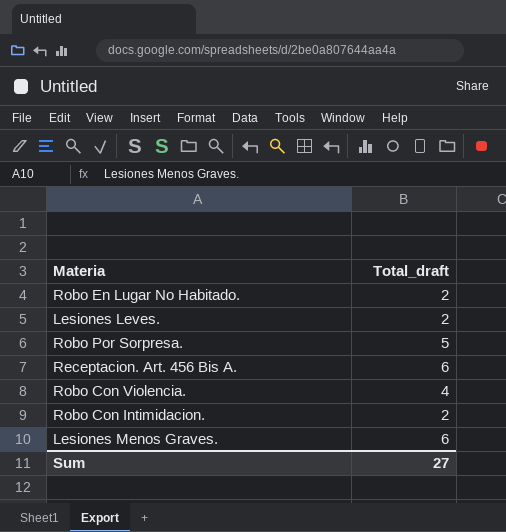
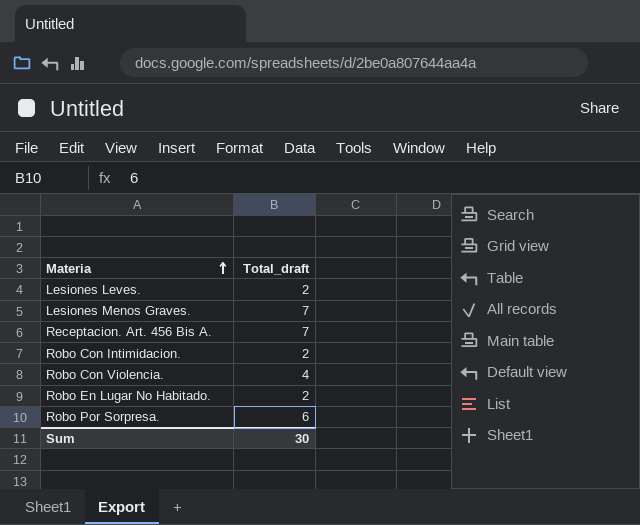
row order: none -> Materia ascending
Lesiones Menos Graves. | Total_draft: 6 -> 7
Receptacion. Art. 456 Bis A. | Total_draft: 6 -> 7
Robo Por Sorpresa. | Total_draft: 5 -> 6
Sum | Total_draft: 27 -> 30

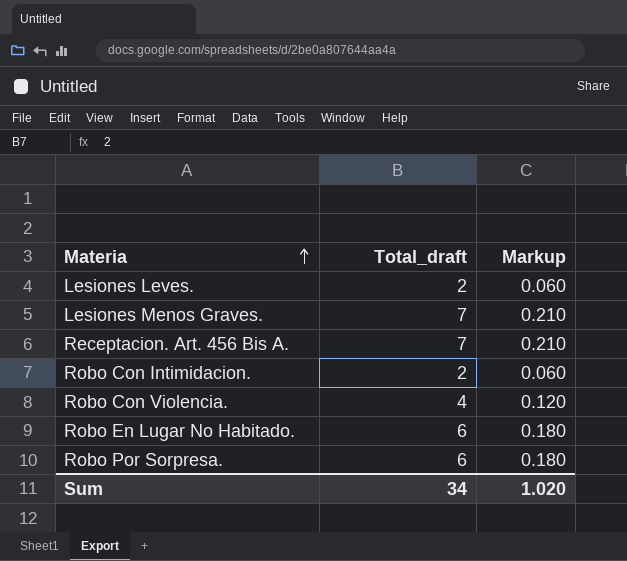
column Markup | formula: none -> [Total_draft] * 0.03
Robo En Lugar No Habitado. | Total_draft: 2 -> 6
Sum | Total_draft: 30 -> 34

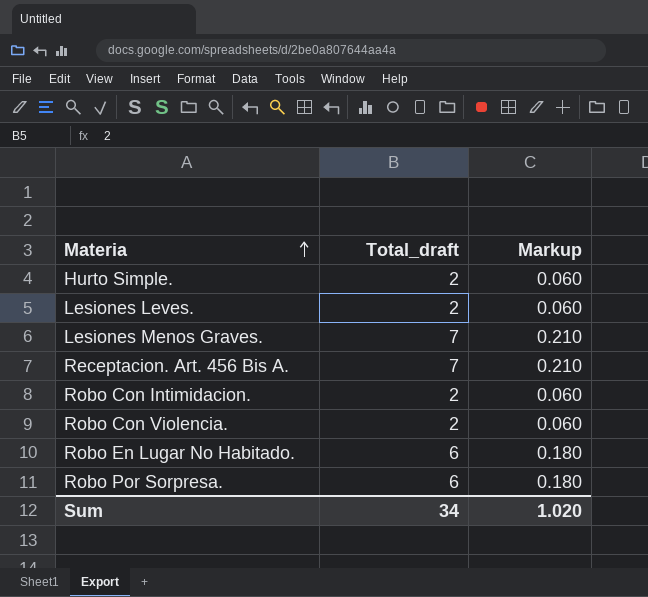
row Hurto Simple.: none -> 2 | 0.060
Robo Con Violencia. | Total_draft: 4 -> 2
Robo Con Violencia. | Markup: 0.120 -> 0.060

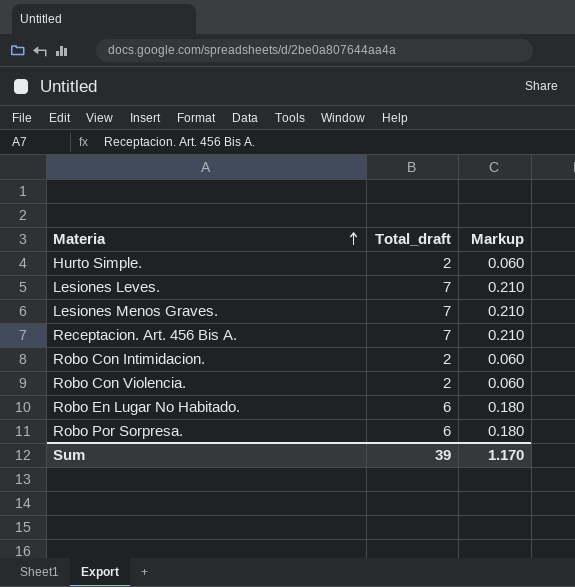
Lesiones Leves. | Total_draft: 2 -> 7
Lesiones Leves. | Markup: 0.060 -> 0.210
Sum | Total_draft: 34 -> 39
Sum | Markup: 1.020 -> 1.170

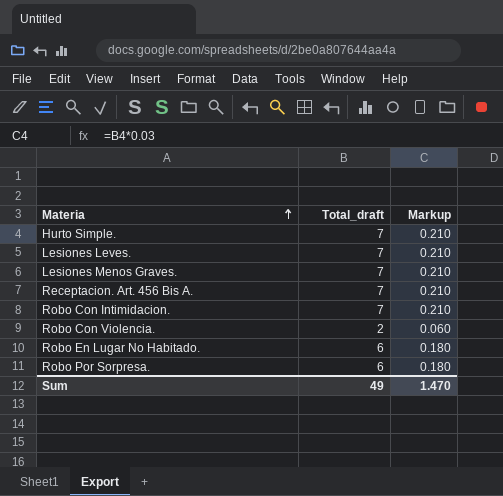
Hurto Simple. | Total_draft: 2 -> 7
Hurto Simple. | Markup: 0.060 -> 0.210
Robo Con Intimidacion. | Total_draft: 2 -> 7
Robo Con Intimidacion. | Markup: 0.060 -> 0.210
Sum | Total_draft: 39 -> 49
Sum | Markup: 1.170 -> 1.470

